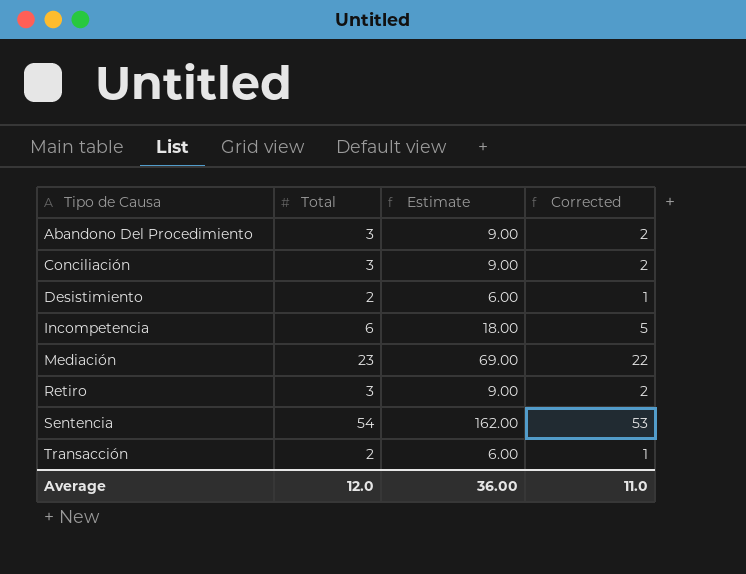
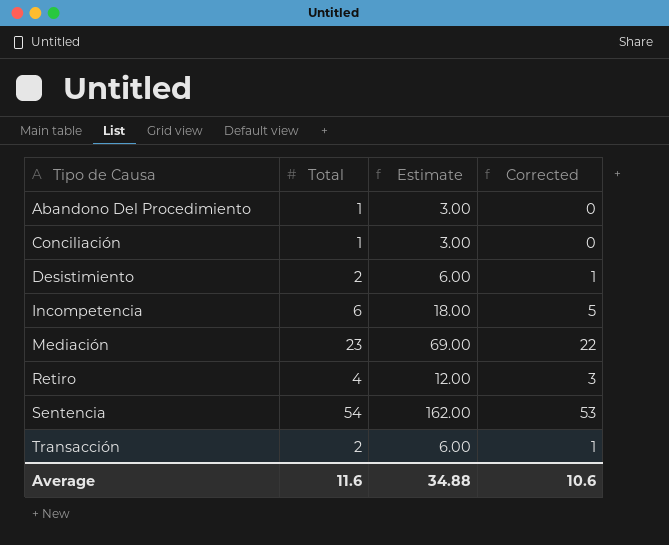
Abandono Del Procedimiento | Total: 3 -> 1
Abandono Del Procedimiento | Estimate: 9.00 -> 3.00
Abandono Del Procedimiento | Corrected: 2 -> 0
Conciliación | Total: 3 -> 1
Conciliación | Estimate: 9.00 -> 3.00
Conciliación | Corrected: 2 -> 0
Retiro | Total: 3 -> 4
Retiro | Estimate: 9.00 -> 12.00
Retiro | Corrected: 2 -> 3
Average | Total: 12.0 -> 11.6
Average | Estimate: 36.00 -> 34.88
Average | Corrected: 11.0 -> 10.6

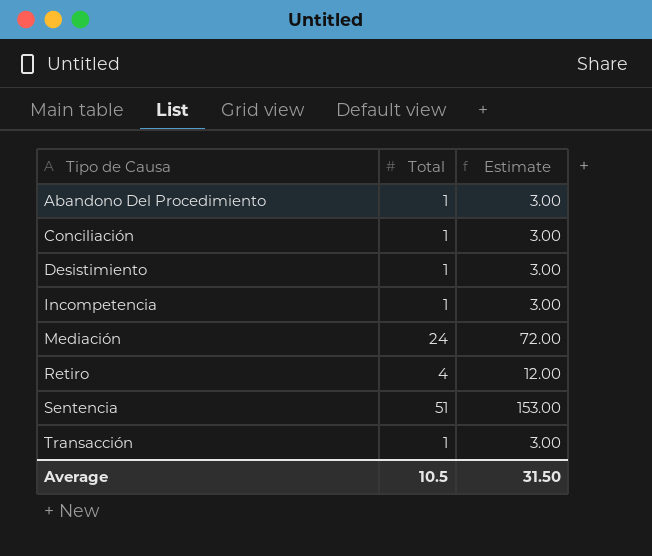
column Corrected | formula: [Total] - 1 -> none
Desistimiento | Total: 2 -> 1
Desistimiento | Estimate: 6.00 -> 3.00
Incompetencia | Total: 6 -> 1
Incompetencia | Estimate: 18.00 -> 3.00
Mediación | Total: 23 -> 24
Mediación | Estimate: 69.00 -> 72.00
Sentencia | Total: 54 -> 51
Sentencia | Estimate: 162.00 -> 153.00
Transacción | Total: 2 -> 1
Transacción | Estimate: 6.00 -> 3.00
Average | Total: 11.6 -> 10.5
Average | Estimate: 34.88 -> 31.50

